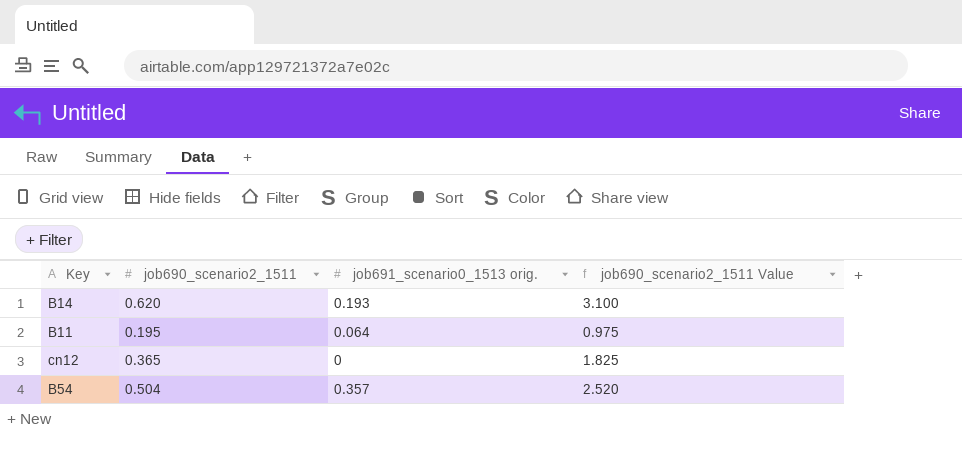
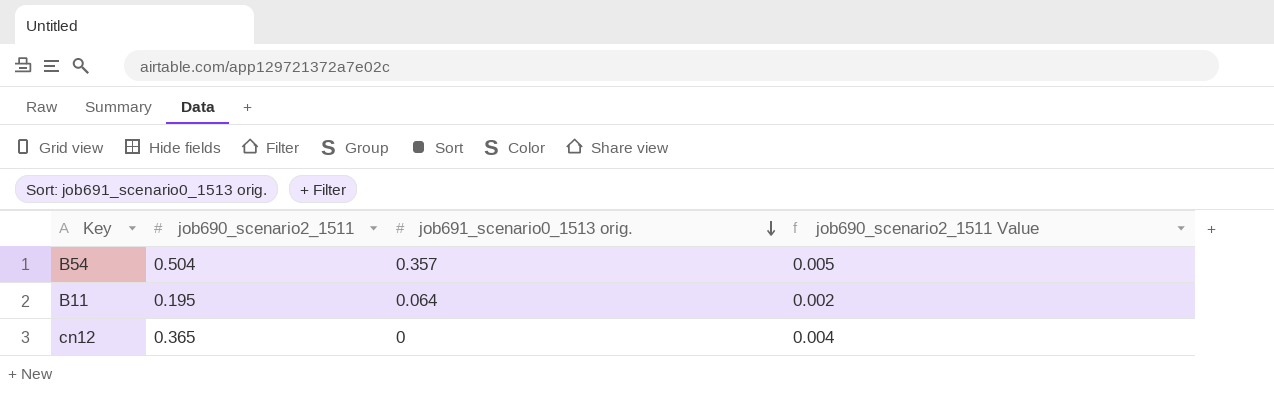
row order: none -> job691_scenario0_1513 orig. descending
column job690_scenario2_1511 Value | formula: [job690_scenario2_1511] * 5 -> [job690_scenario2_1511] * 0.01
row B14: 0.620 | 0.193 | 3.100 -> none

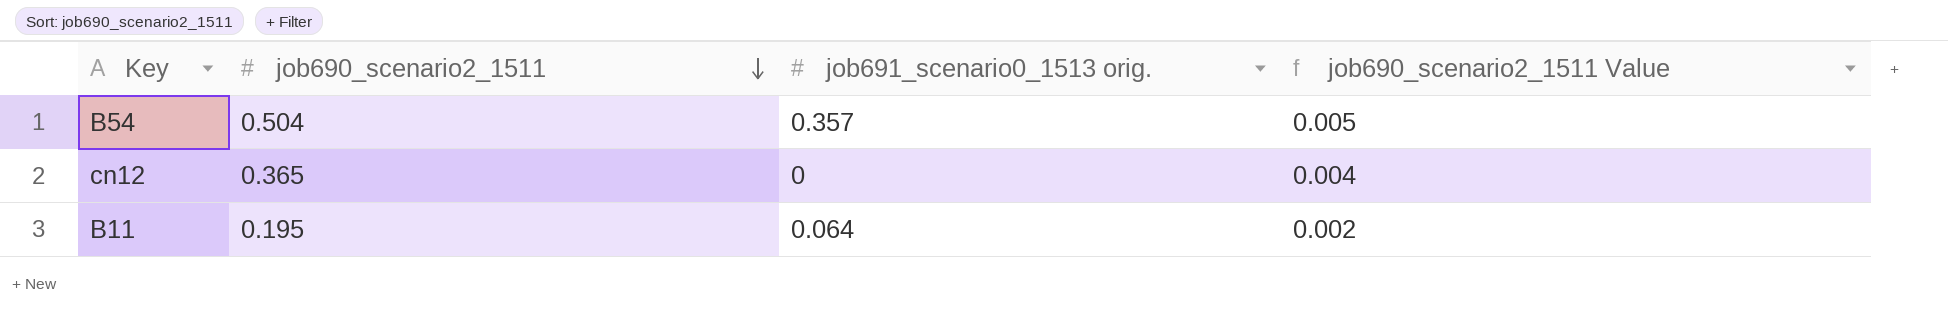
row order: job691_scenario0_1513 orig. descending -> job690_scenario2_1511 descending

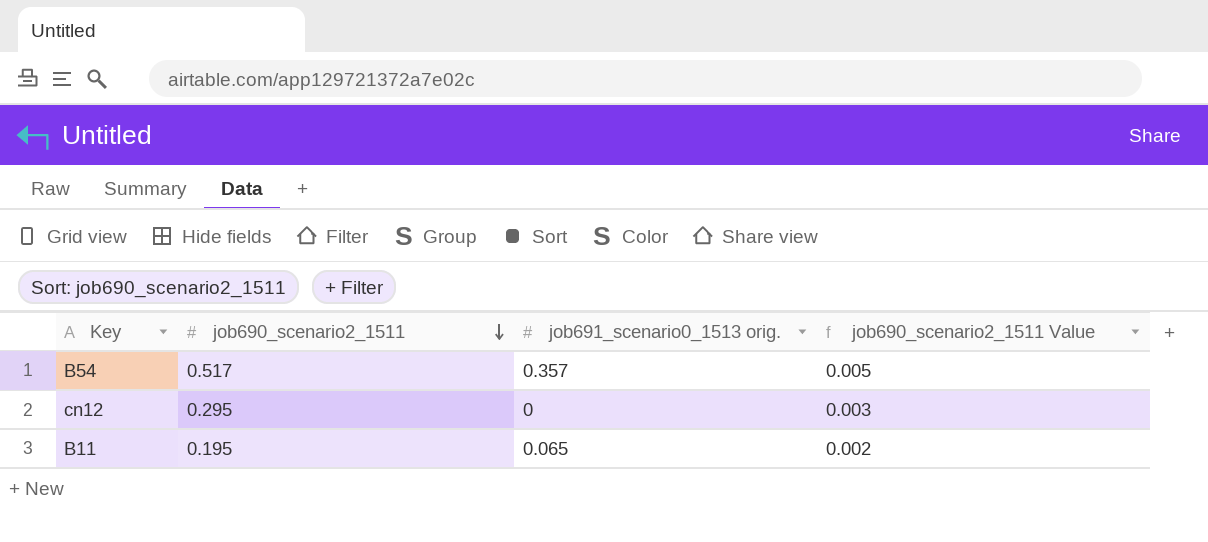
B54 | job690_scenario2_1511: 0.504 -> 0.517
cn12 | job690_scenario2_1511: 0.365 -> 0.295
cn12 | job690_scenario2_1511 Value: 0.004 -> 0.003
B11 | job691_scenario0_1513 orig.: 0.064 -> 0.065

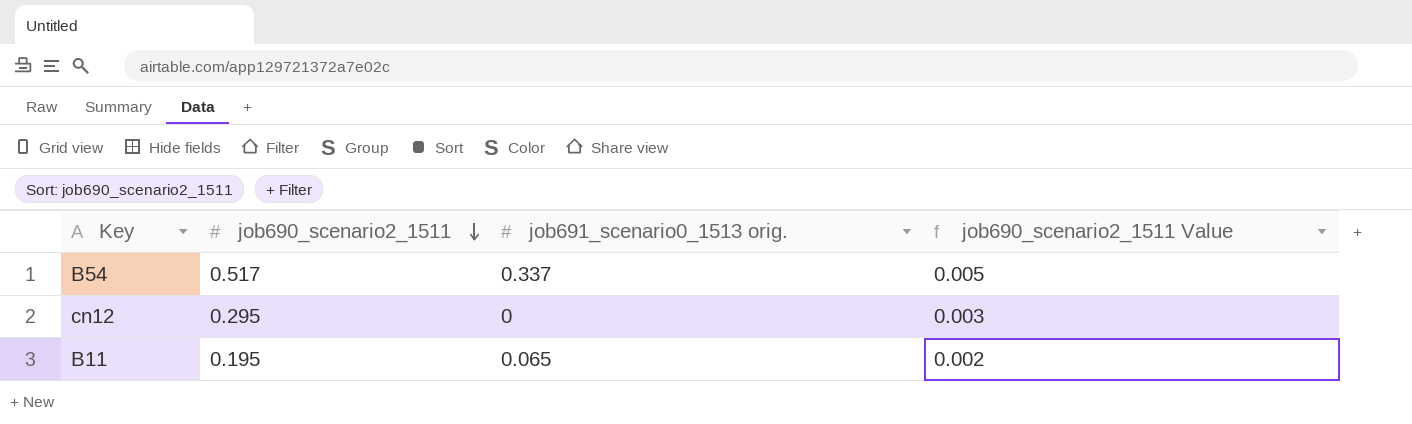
B54 | job691_scenario0_1513 orig.: 0.357 -> 0.337

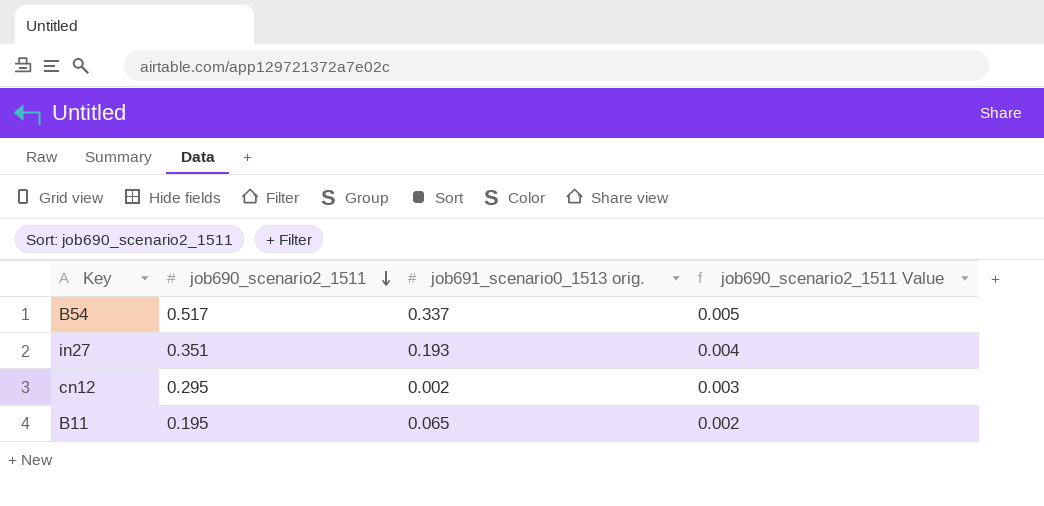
row in27: none -> 0.351 | 0.193 | 0.004
cn12 | job691_scenario0_1513 orig.: 0 -> 0.002

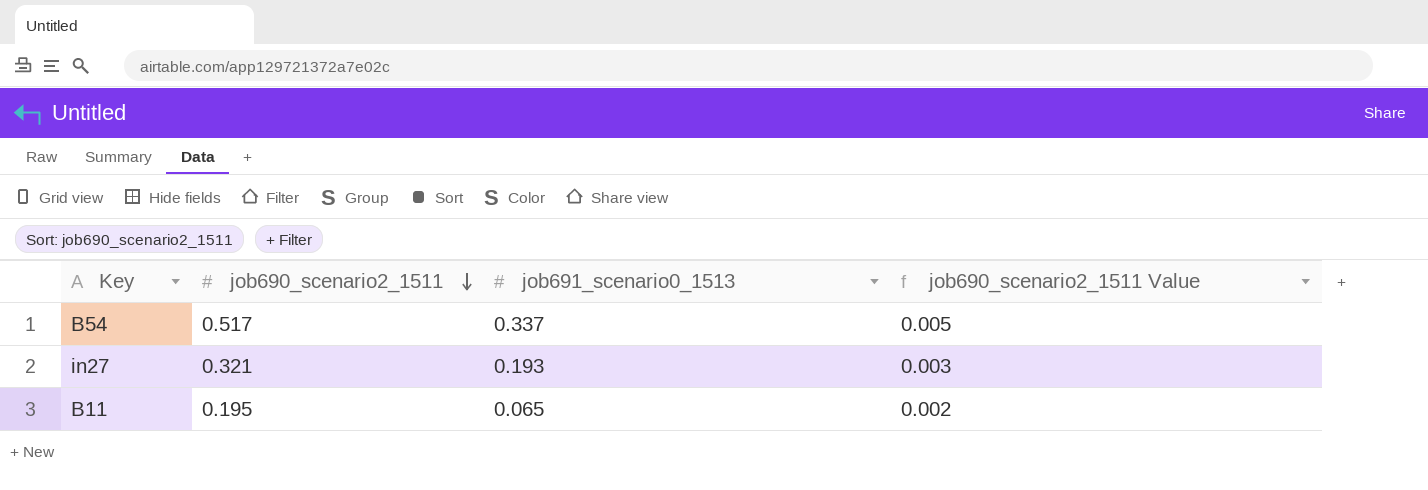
column name: job691_scenario0_1513 orig. -> job691_scenario0_1513
row cn12: 0.295 | 0.002 | 0.003 -> none
in27 | job690_scenario2_1511: 0.351 -> 0.321
in27 | job690_scenario2_1511 Value: 0.004 -> 0.003

